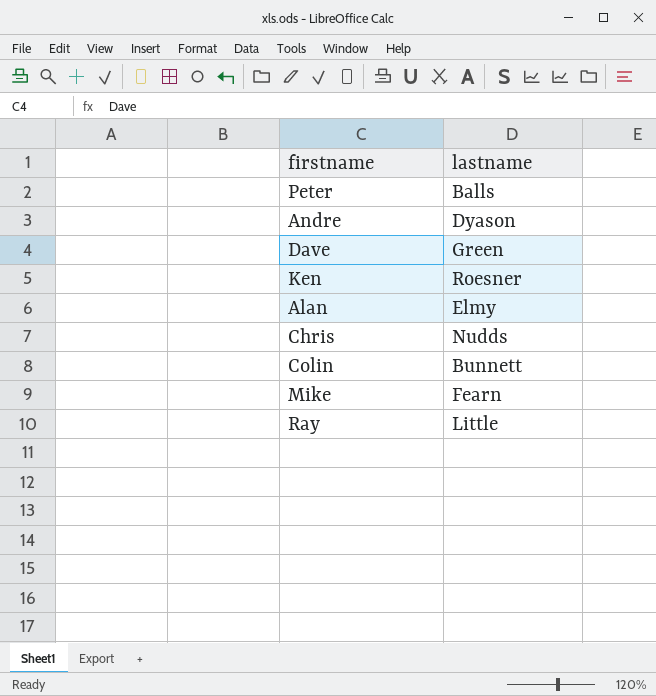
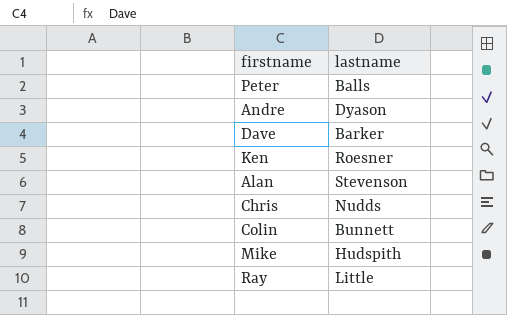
Dave | lastname: Green -> Barker
Alan | lastname: Elmy -> Stevenson
Mike | lastname: Fearn -> Hudspith

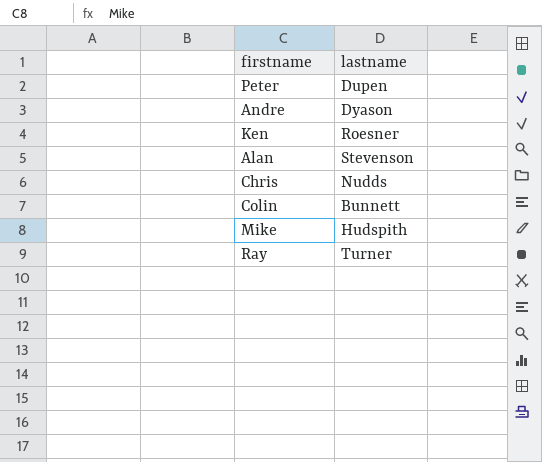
row Dave: Barker -> none
Peter | lastname: Balls -> Dupen
Ray | lastname: Little -> Turner

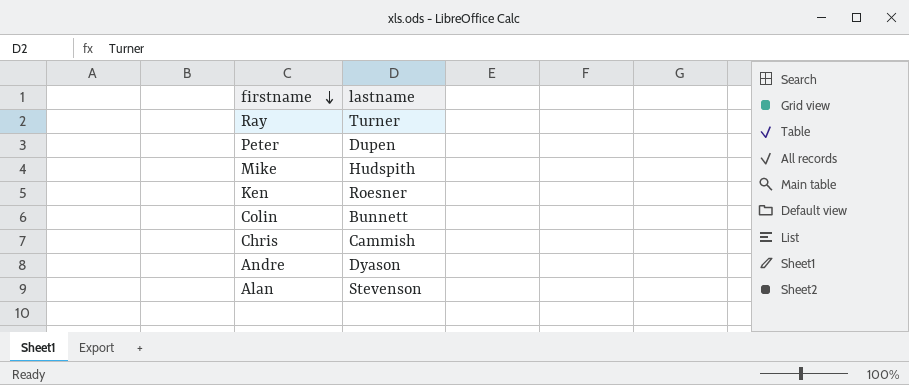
row order: none -> firstname descending
Chris | lastname: Nudds -> Cammish

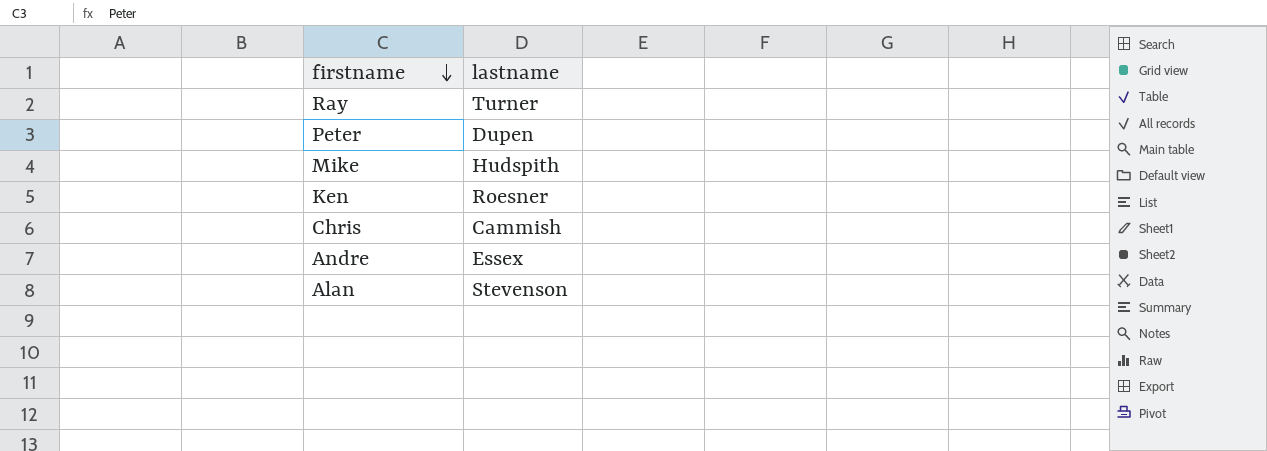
row Colin: Bunnett -> none
Andre | lastname: Dyason -> Essex

